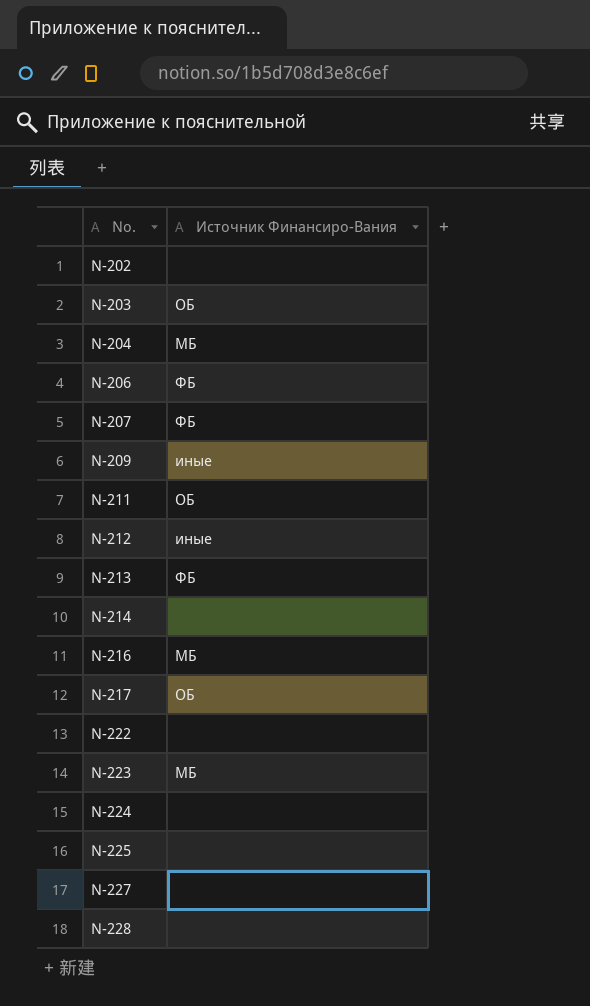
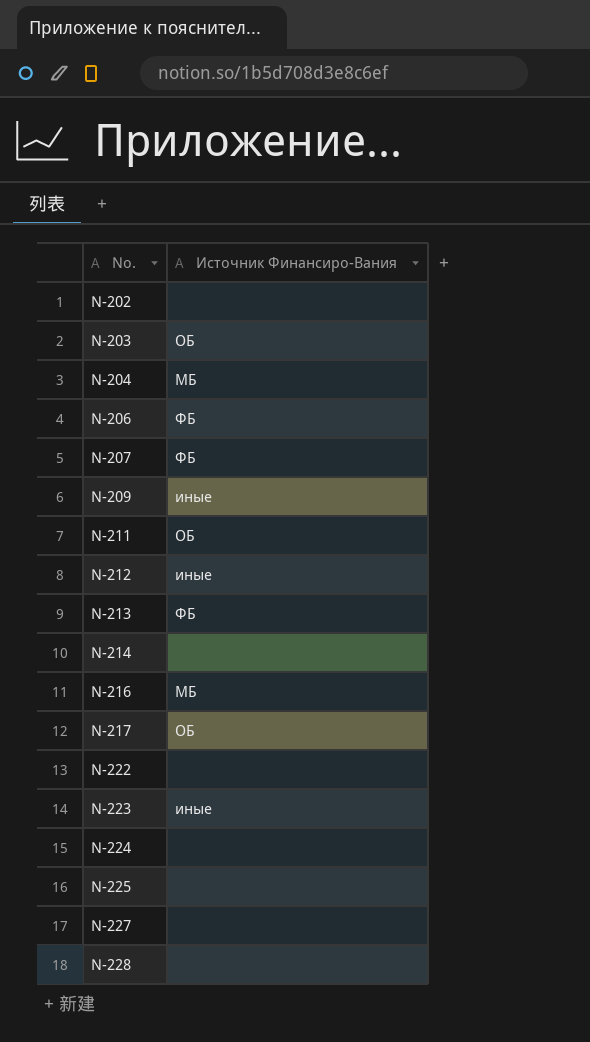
N-223 | Источник Финансиро-Вания: МБ -> иные

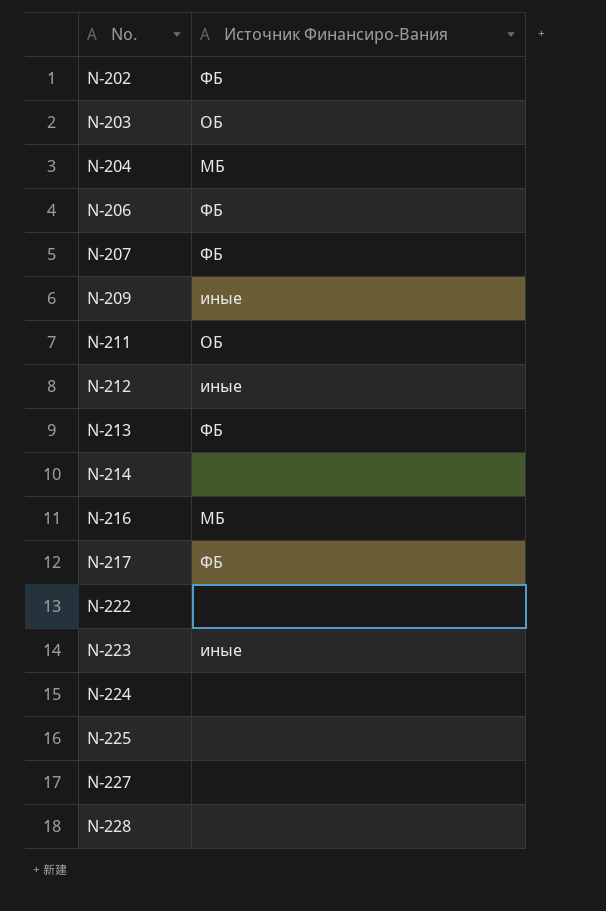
N-202 | Источник Финансиро-Вания: none -> ФБ
N-217 | Источник Финансиро-Вания: ОБ -> ФБ

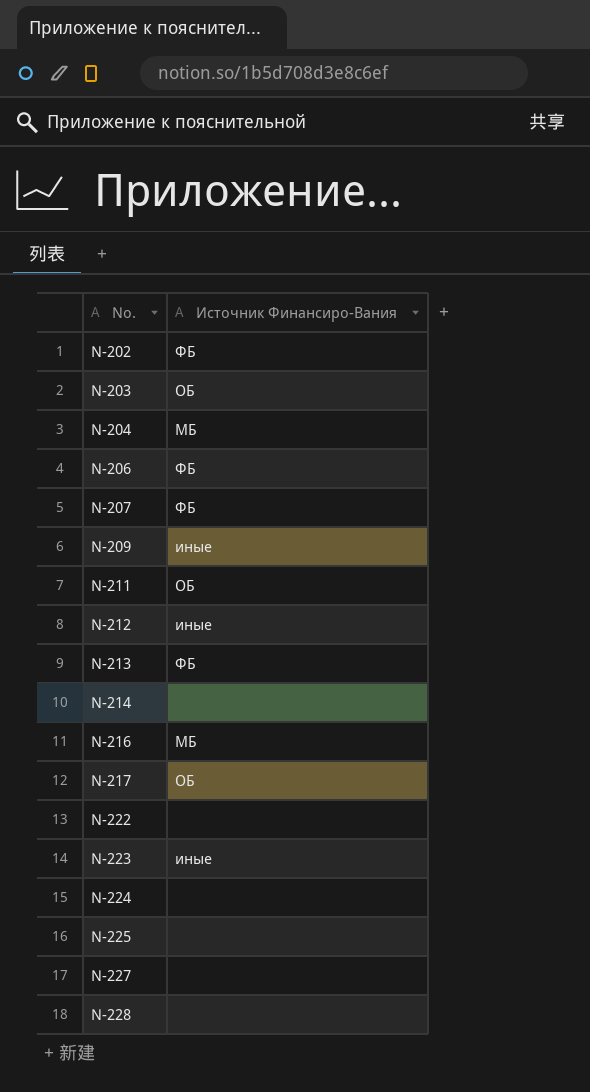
N-217 | Источник Финансиро-Вания: ФБ -> ОБ

